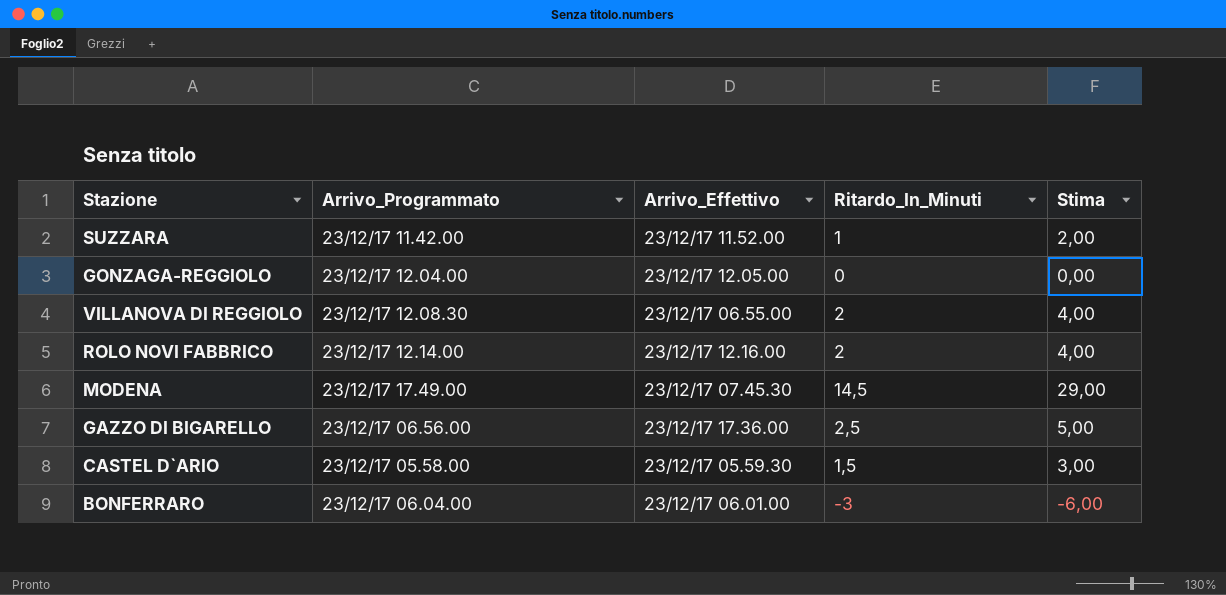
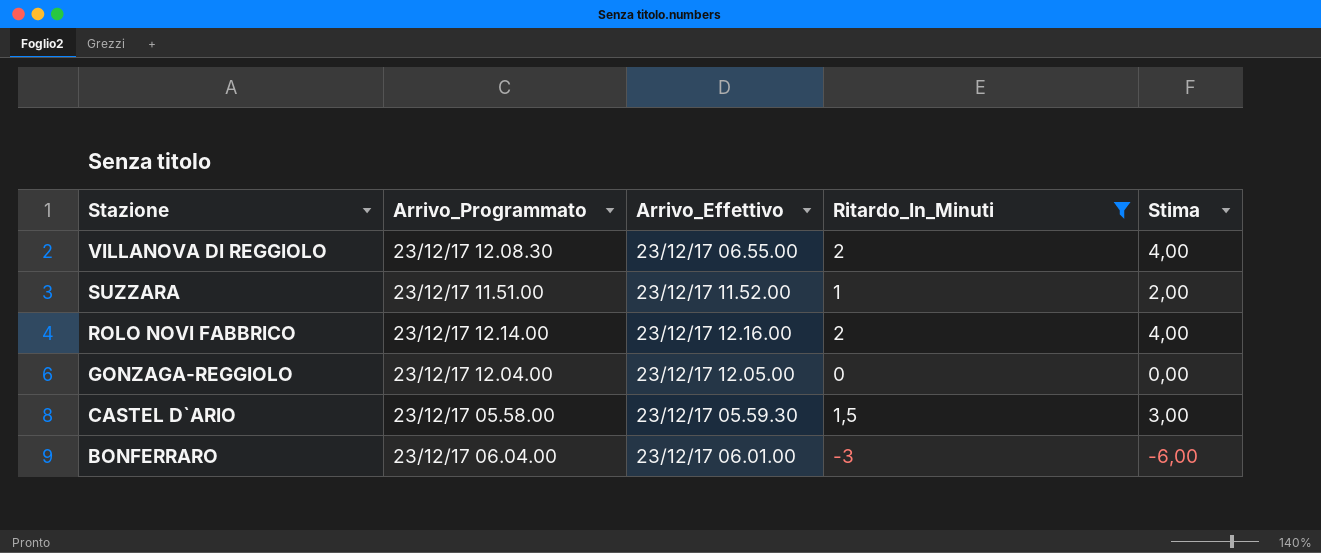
filter: none -> Ritardo_In_Minuti <= 2
row order: none -> Stazione descending
SUZZARA | Arrivo_Programmato: 23/12/17 11.42.00 -> 23/12/17 11.51.00

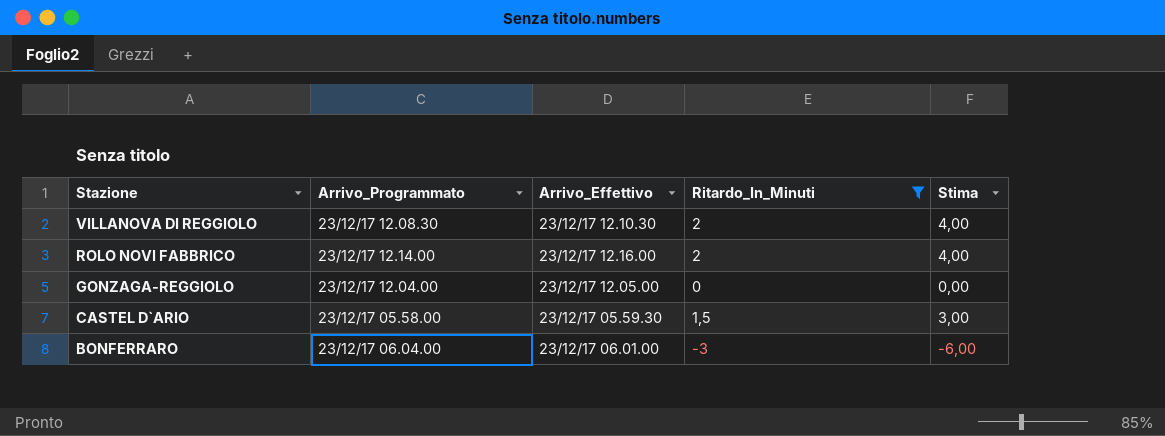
row SUZZARA: 23/12/17 11.51.00 | 23/12/17 11.52.00 | 1 | 2,00 -> none
VILLANOVA DI REGGIOLO | Arrivo_Effettivo: 23/12/17 06.55.00 -> 23/12/17 12.10.30

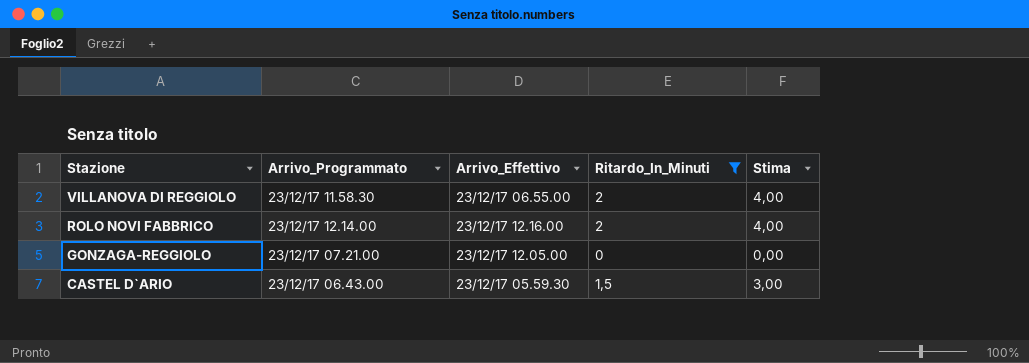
row BONFERRARO: 23/12/17 06.04.00 | 23/12/17 06.01.00 | -3 | -6,00 -> none
VILLANOVA DI REGGIOLO | Arrivo_Programmato: 23/12/17 12.08.30 -> 23/12/17 11.58.30
VILLANOVA DI REGGIOLO | Arrivo_Effettivo: 23/12/17 12.10.30 -> 23/12/17 06.55.00
GONZAGA-REGGIOLO | Arrivo_Programmato: 23/12/17 12.04.00 -> 23/12/17 07.21.00
CASTEL D`ARIO | Arrivo_Programmato: 23/12/17 05.58.00 -> 23/12/17 06.43.00

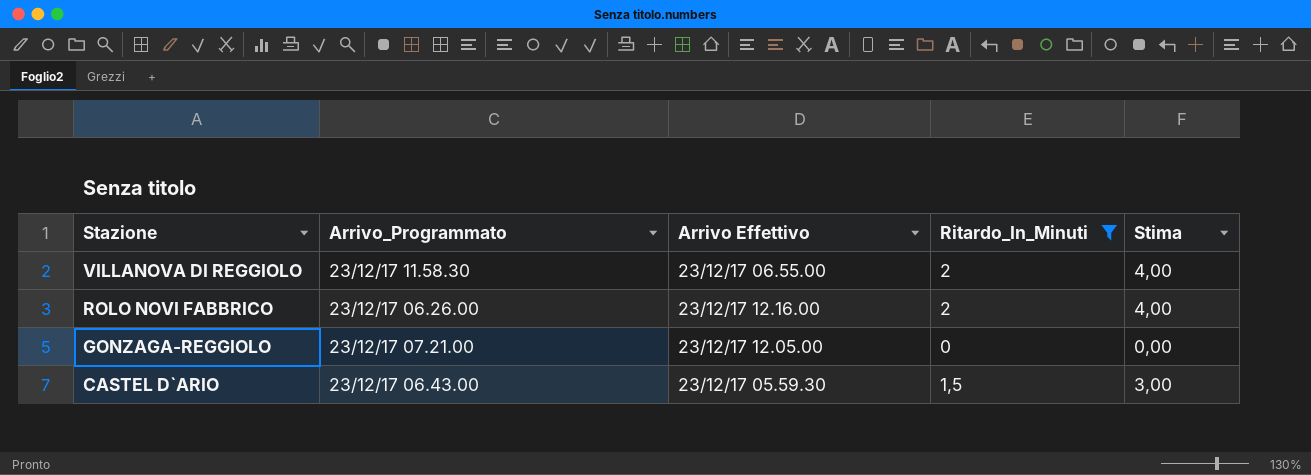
column name: Arrivo_Effettivo -> Arrivo Effettivo
ROLO NOVI FABBRICO | Arrivo_Programmato: 23/12/17 12.14.00 -> 23/12/17 06.26.00

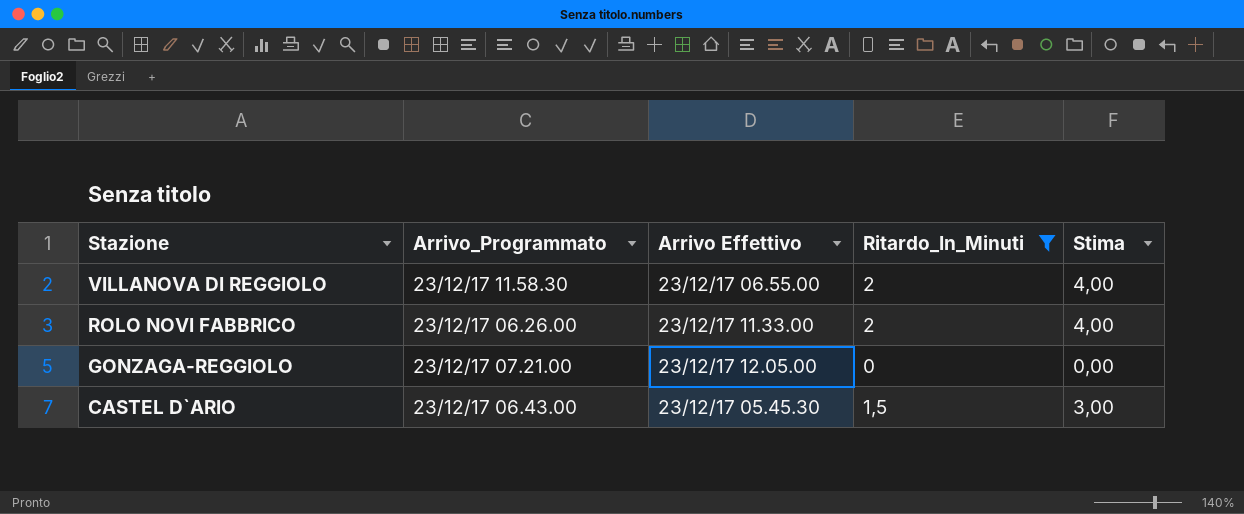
ROLO NOVI FABBRICO | Arrivo Effettivo: 23/12/17 12.16.00 -> 23/12/17 11.33.00
CASTEL D`ARIO | Arrivo Effettivo: 23/12/17 05.59.30 -> 23/12/17 05.45.30

